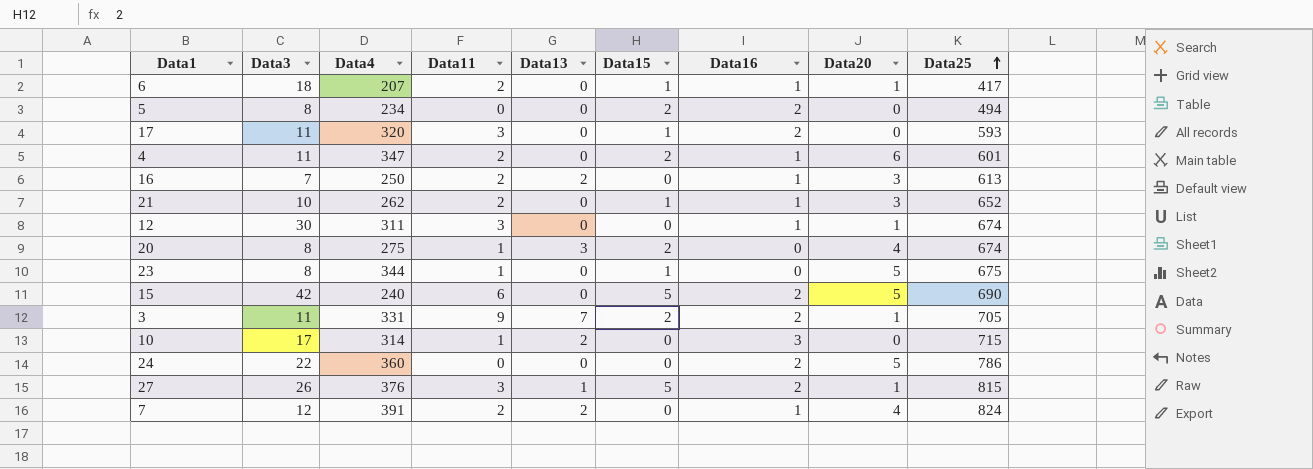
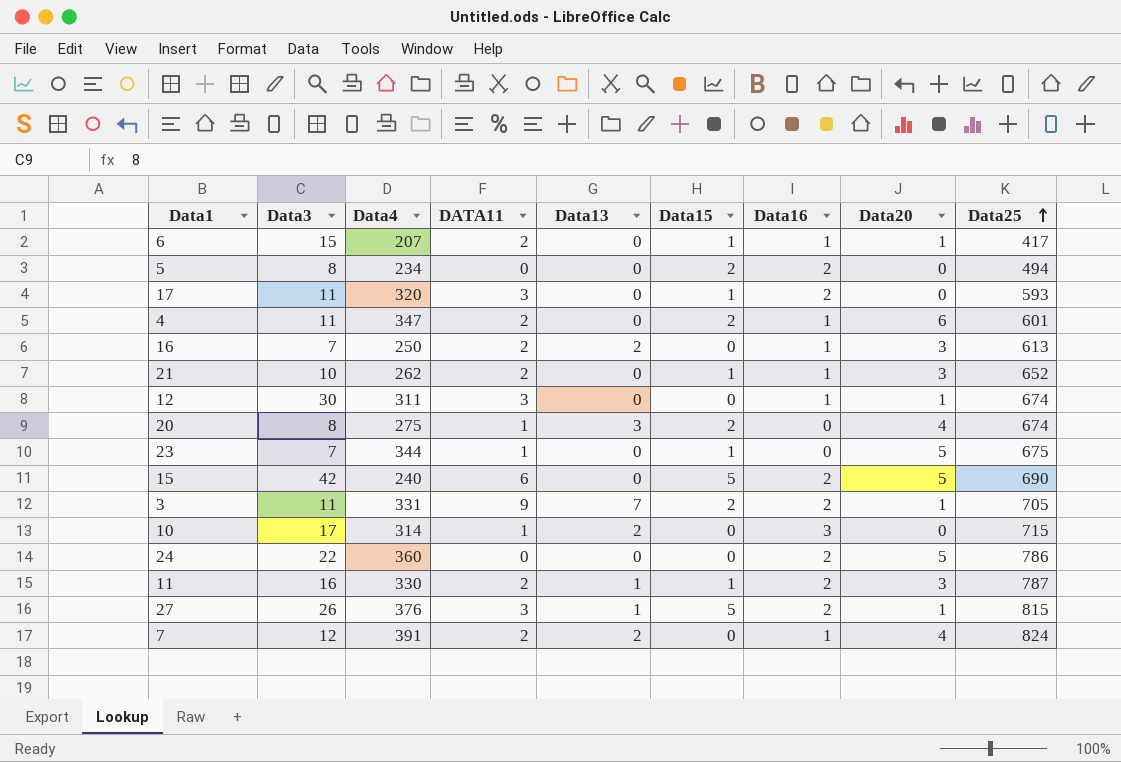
column name: Data11 -> DATA11
6 | Data3: 18 -> 15
23 | Data3: 8 -> 7
row 11: none -> 16 | 330 | 2 | 1 | 1 | 2 | 3 | 787

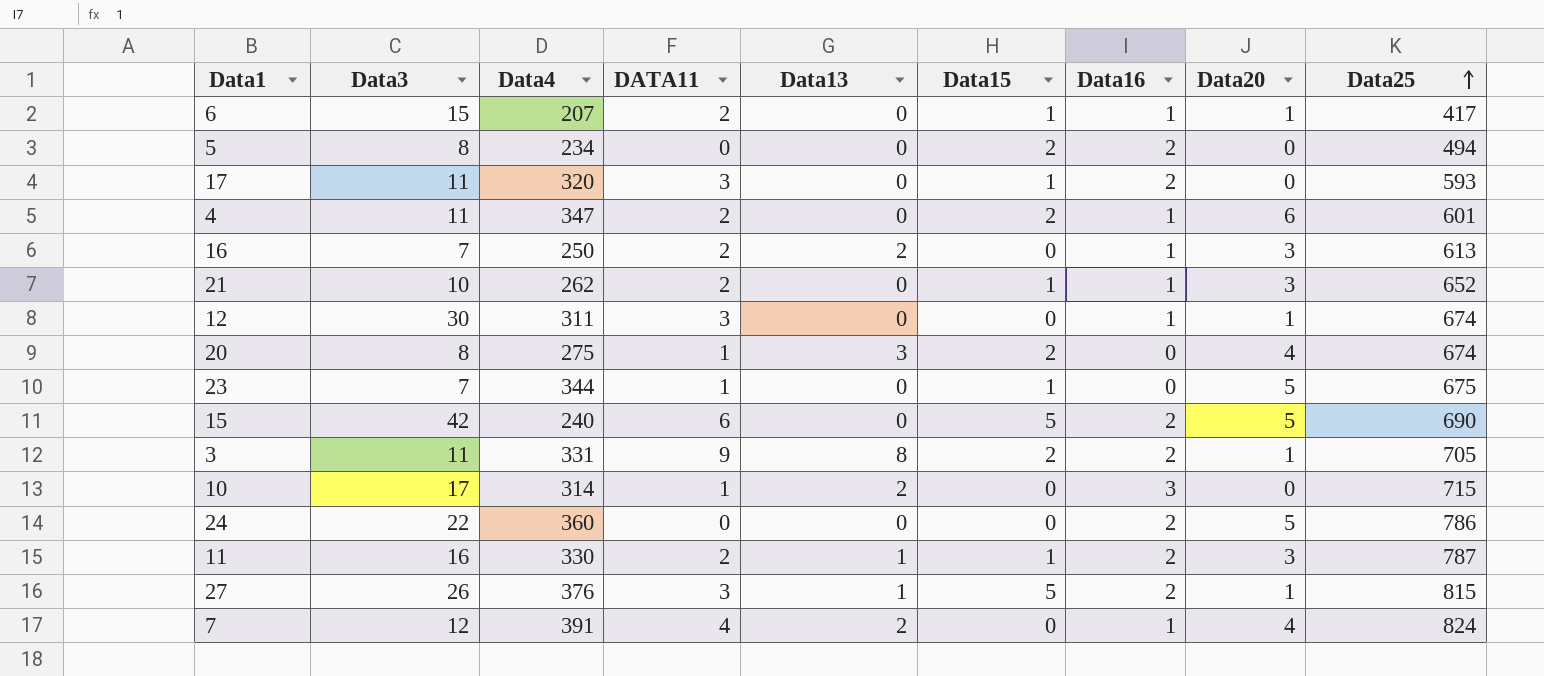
3 | Data13: 7 -> 8
7 | DATA11: 2 -> 4

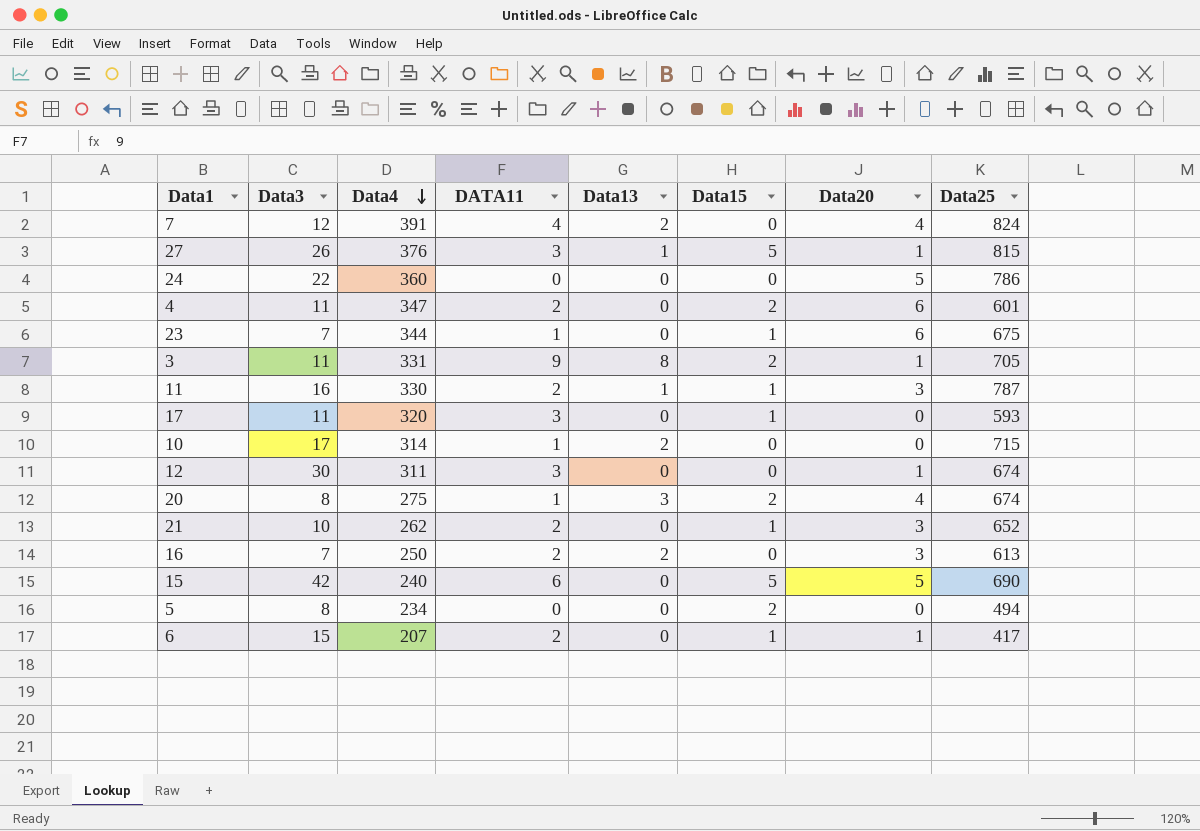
row order: Data25 ascending -> Data4 descending
column Data16 | position: 7 -> none
23 | Data20: 5 -> 6

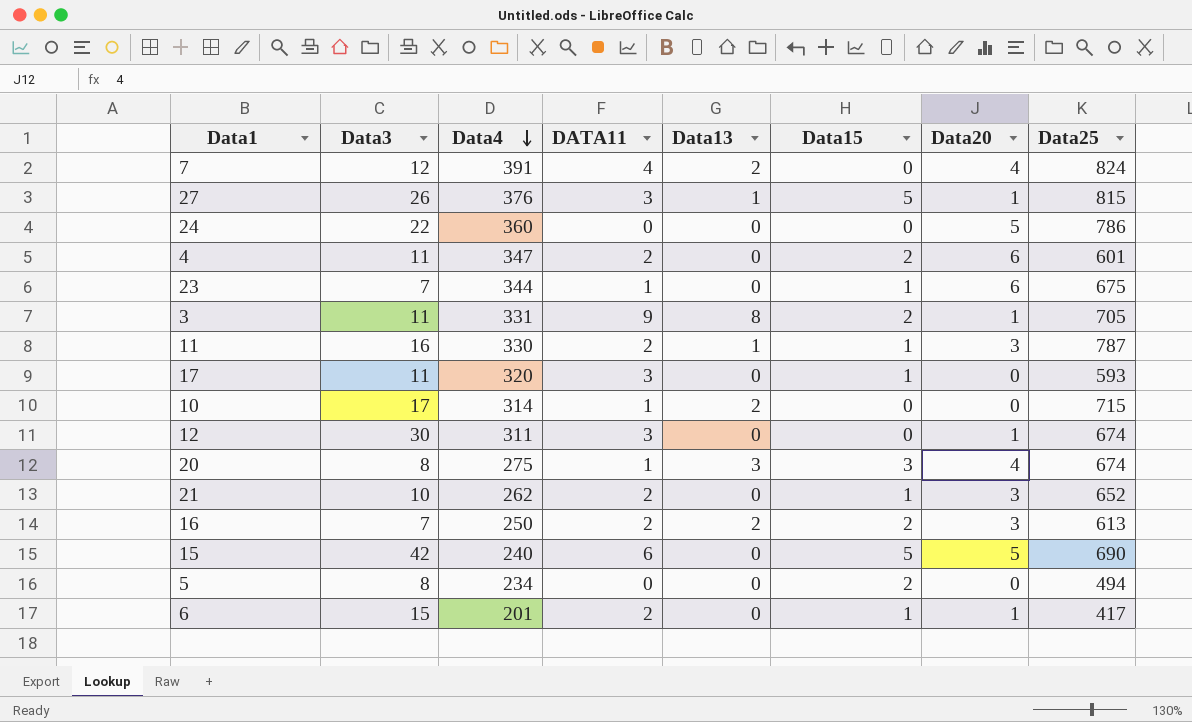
20 | Data15: 2 -> 3
16 | Data15: 0 -> 2
6 | Data4: 207 -> 201

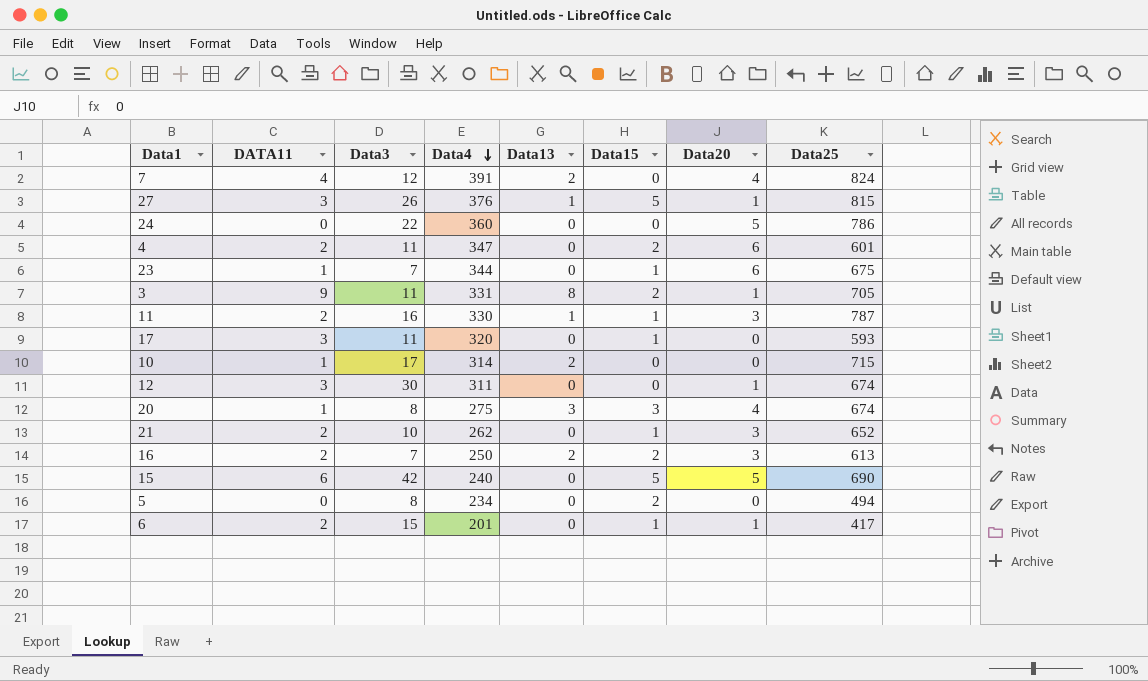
column DATA11 | position: 4 -> 2

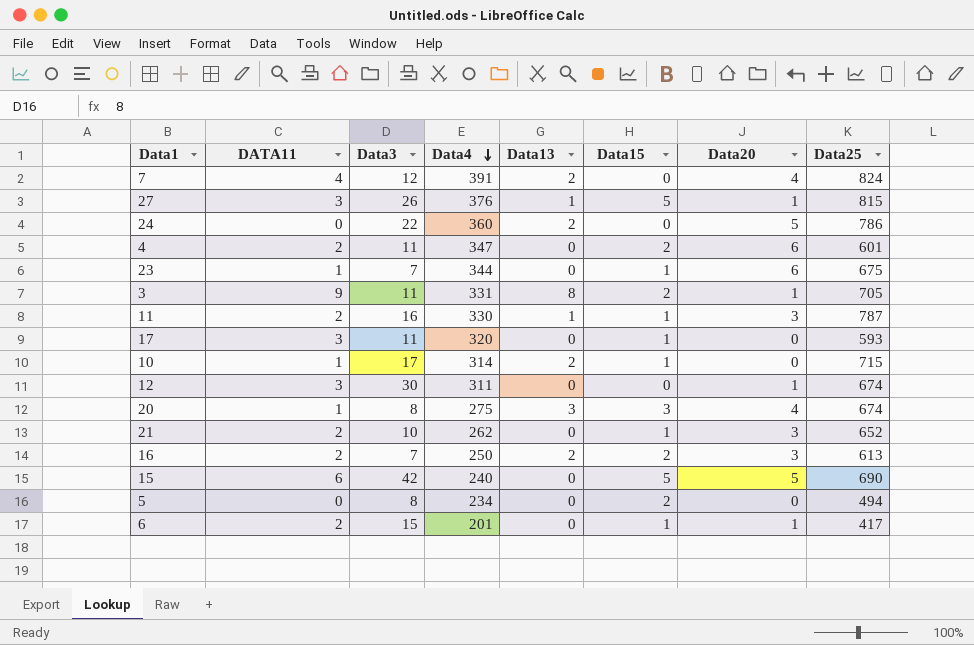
24 | Data13: 0 -> 2
10 | Data15: 0 -> 1

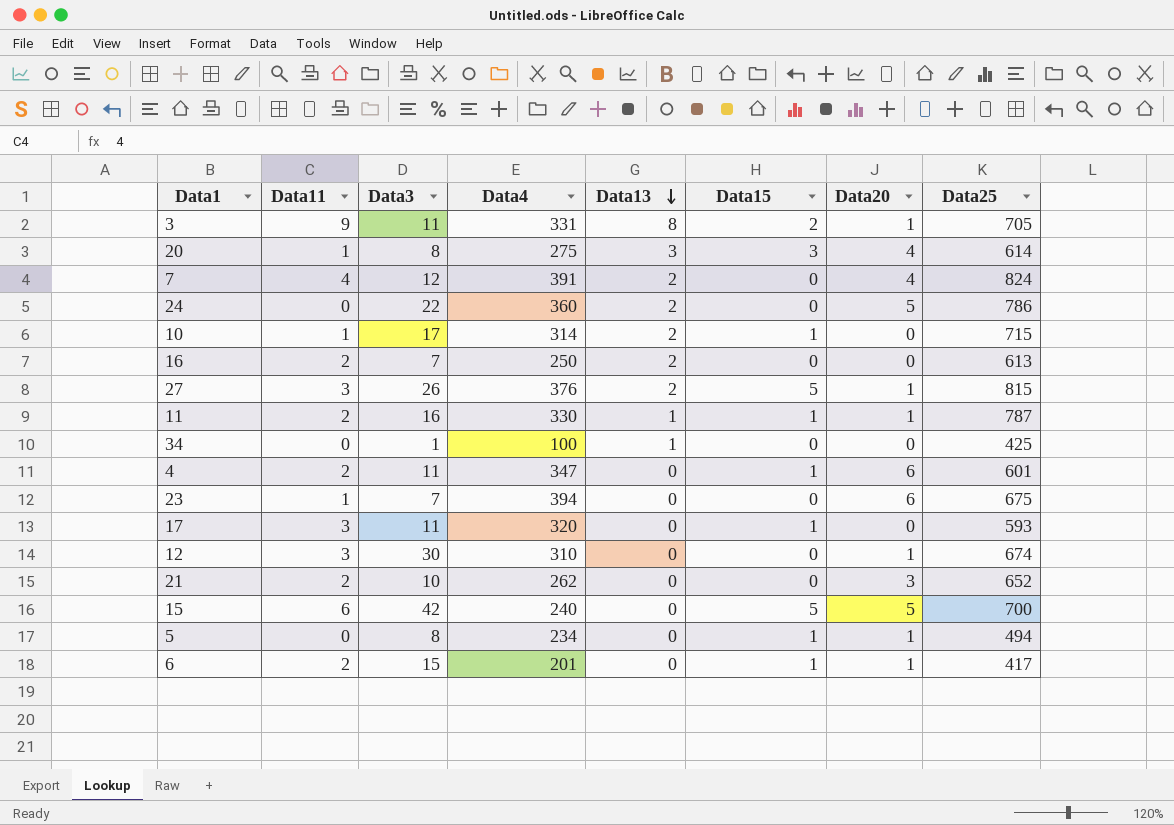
row order: Data4 descending -> Data13 descending
column name: DATA11 -> Data11
20 | Data25: 674 -> 614
16 | Data15: 2 -> 0
16 | Data20: 3 -> 0
27 | Data13: 1 -> 2
11 | Data20: 3 -> 1
row 34: none -> 0 | 1 | 100 | 1 | 0 | 0 | 425
4 | Data15: 2 -> 1
23 | Data4: 344 -> 394
23 | Data15: 1 -> 0
12 | Data4: 311 -> 310
21 | Data15: 1 -> 0
15 | Data25: 690 -> 700
5 | Data15: 2 -> 1
5 | Data20: 0 -> 1

